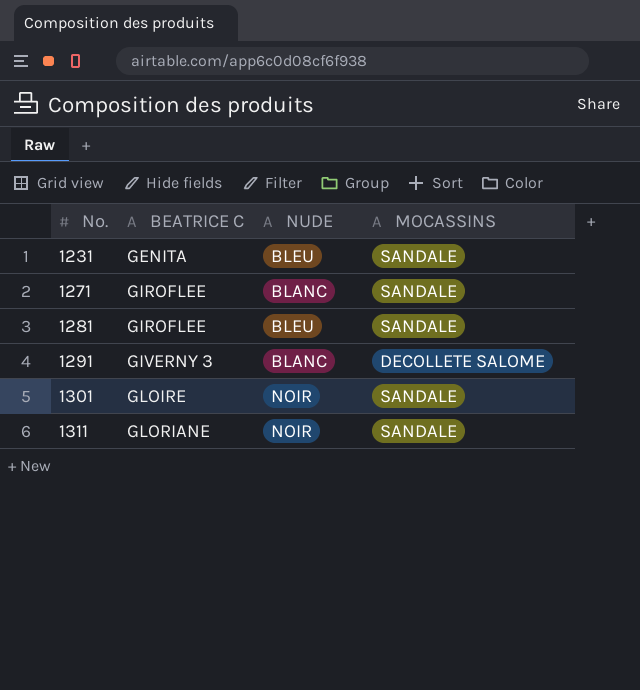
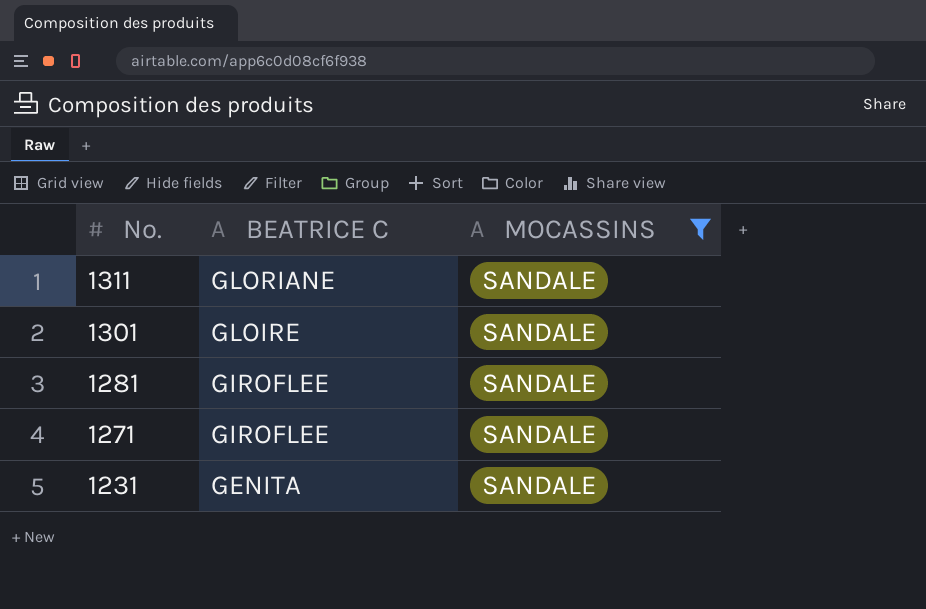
filter: none -> MOCASSINS = SANDALE
row order: No. ascending -> No. descending
column NUDE | position: 3 -> none

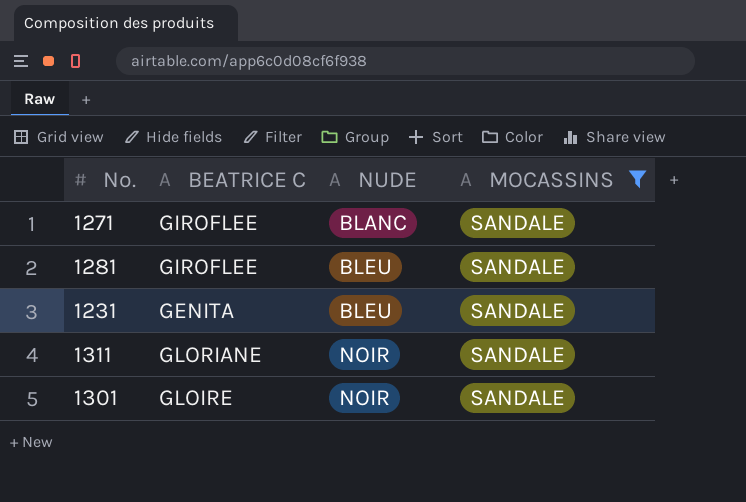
row order: No. descending -> NUDE ascending
column NUDE | position: none -> 3

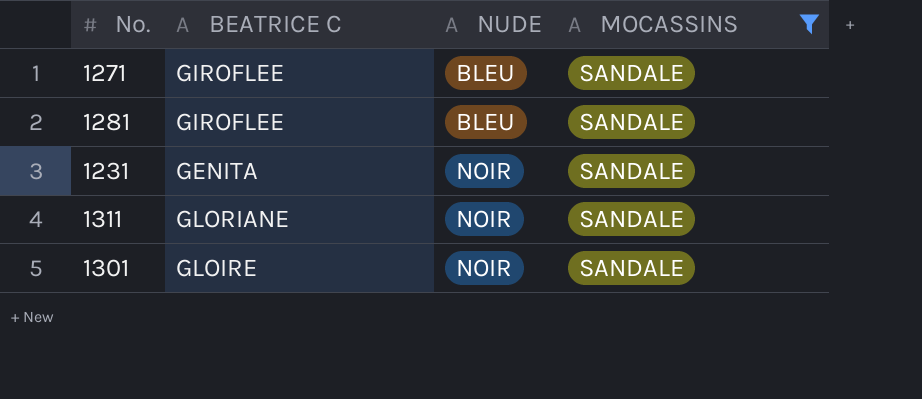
1271 | NUDE: BLANC -> BLEU
1231 | NUDE: BLEU -> NOIR

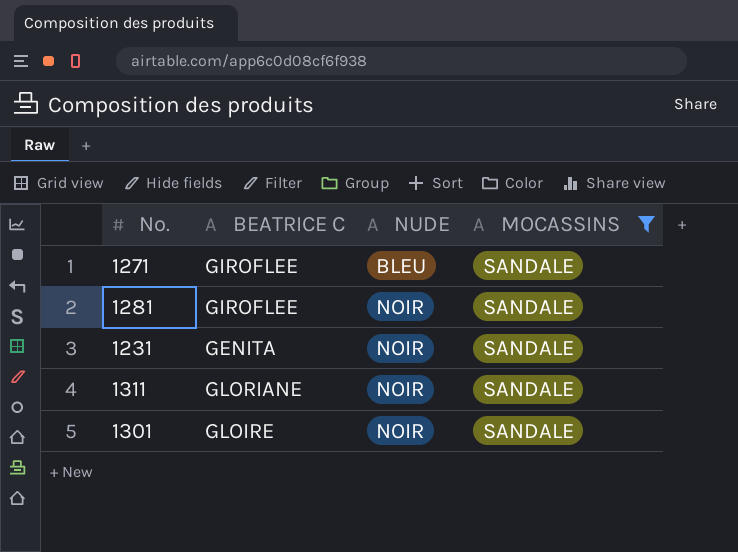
1281 | NUDE: BLEU -> NOIR

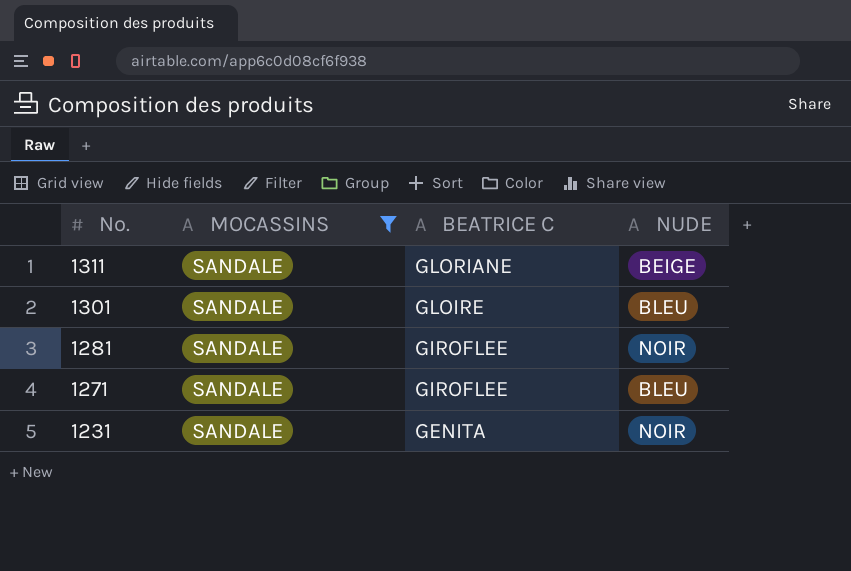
row order: NUDE ascending -> No. descending
column MOCASSINS | position: 4 -> 2
1311 | NUDE: NOIR -> BEIGE
1301 | NUDE: NOIR -> BLEU

